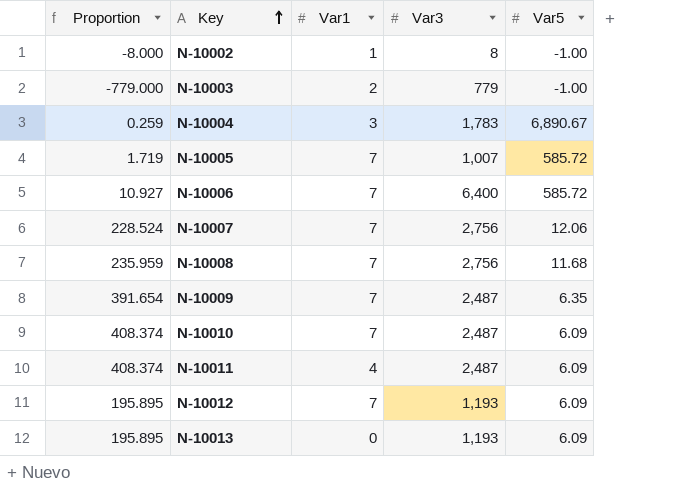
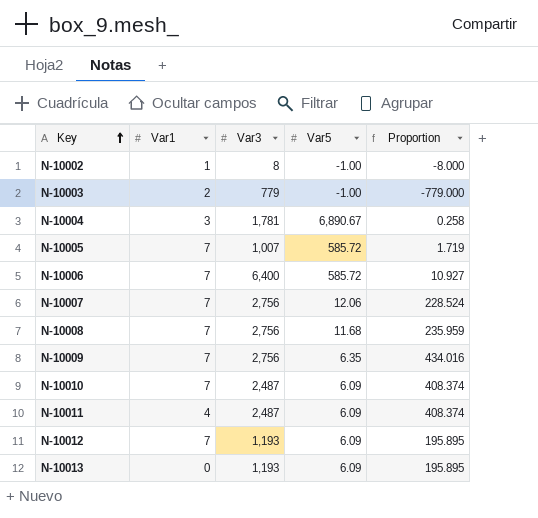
column Proportion | position: 1 -> 5
N-10004 | Var3: 1,783 -> 1,781
N-10004 | Proportion: 0.259 -> 0.258
N-10009 | Var3: 2,487 -> 2,756
N-10009 | Proportion: 391.654 -> 434.016

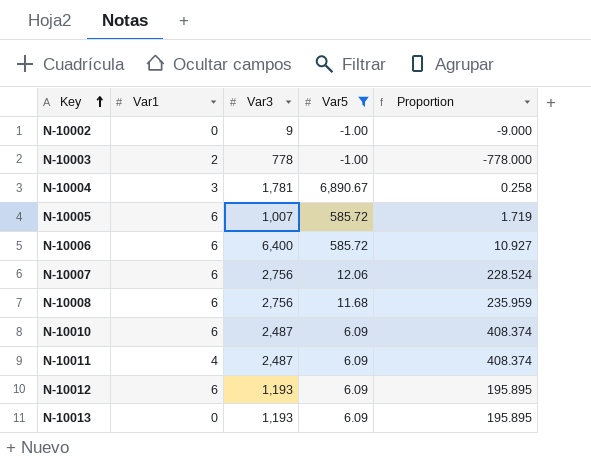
filter: none -> Var5 != 6.35
N-10002 | Var1: 1 -> 0
N-10002 | Var3: 8 -> 9
N-10002 | Proportion: -8.000 -> -9.000
N-10003 | Var3: 779 -> 778
N-10003 | Proportion: -779.000 -> -778.000
N-10005 | Var1: 7 -> 6
N-10006 | Var1: 7 -> 6
N-10007 | Var1: 7 -> 6
N-10008 | Var1: 7 -> 6
N-10010 | Var1: 7 -> 6
N-10012 | Var1: 7 -> 6

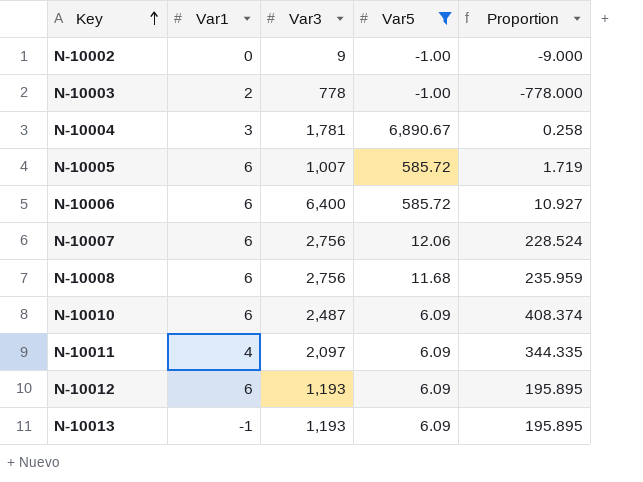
N-10011 | Var3: 2,487 -> 2,097
N-10011 | Proportion: 408.374 -> 344.335
N-10013 | Var1: 0 -> -1

